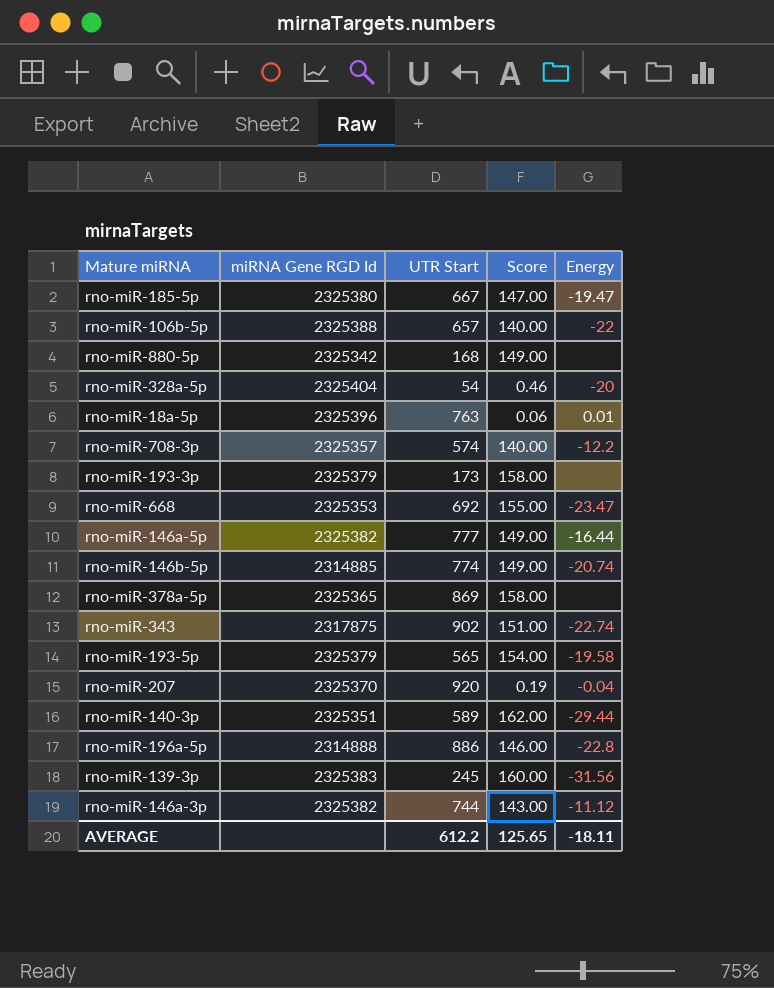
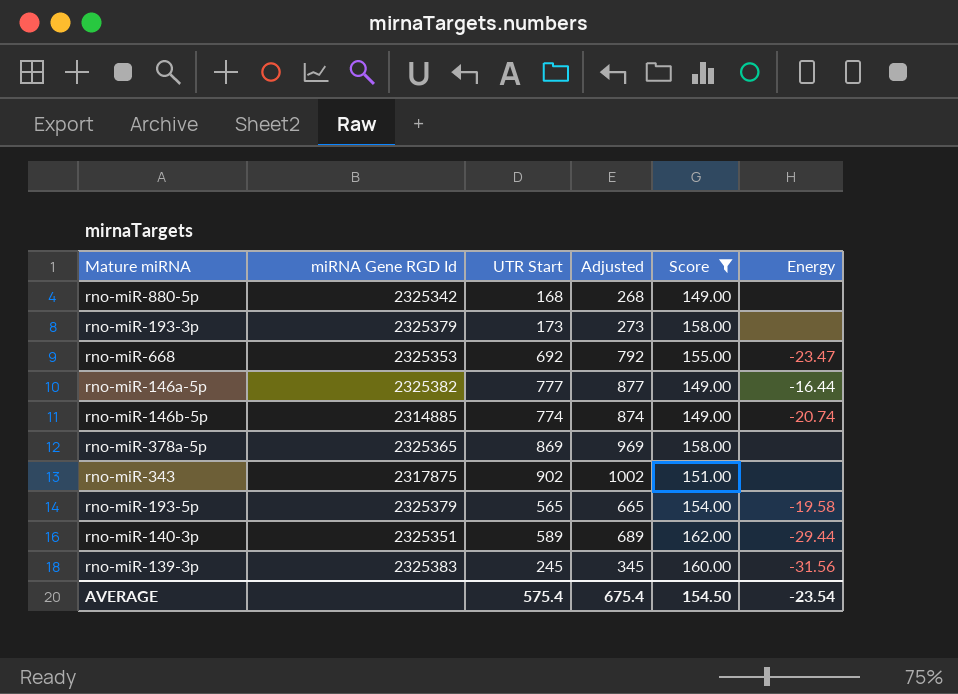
filter: none -> Score >= 149.00
column Adjusted | formula: none -> [UTR Start] + 100
rno-miR-343 | Energy: -22.74 -> none
AVERAGE | UTR Start: 612.2 -> 575.4
AVERAGE | Score: 125.65 -> 154.50
AVERAGE | Energy: -18.11 -> -23.54

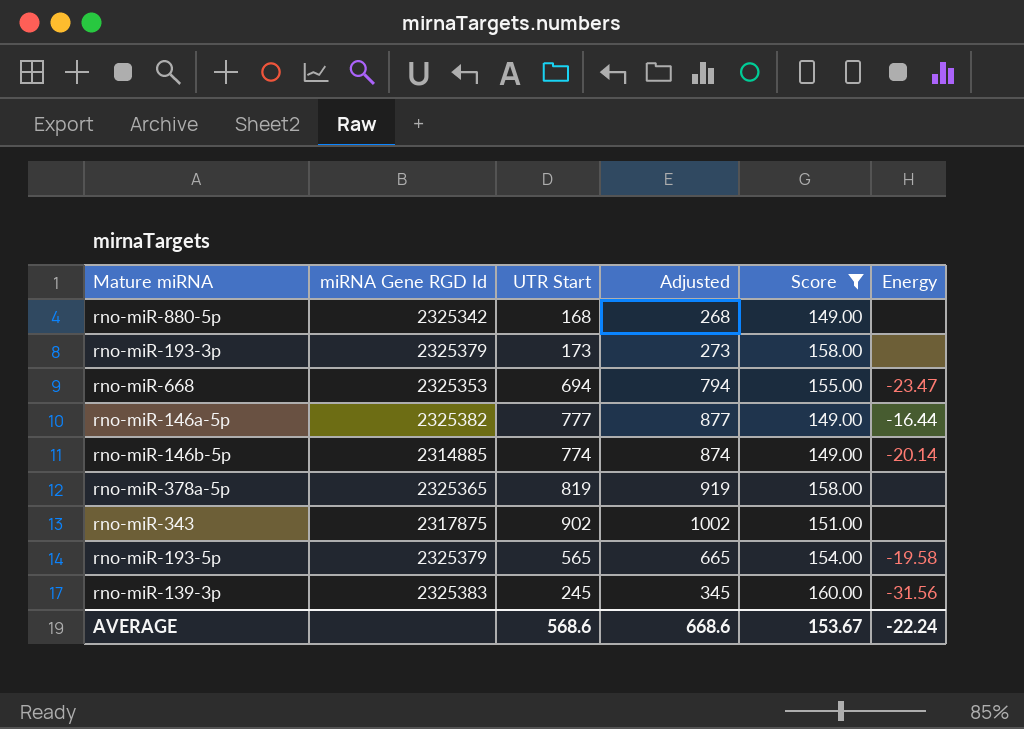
row rno-miR-140-3p: 2325351 | 589 | 689 | 162.00 | -29.44 -> none
rno-miR-668 | UTR Start: 692 -> 694
rno-miR-668 | Adjusted: 792 -> 794
rno-miR-146b-5p | Energy: -20.74 -> -20.14
rno-miR-378a-5p | UTR Start: 869 -> 819
rno-miR-378a-5p | Adjusted: 969 -> 919
AVERAGE | UTR Start: 575.4 -> 568.6
AVERAGE | Adjusted: 675.4 -> 668.6
AVERAGE | Score: 154.50 -> 153.67
AVERAGE | Energy: -23.54 -> -22.24

